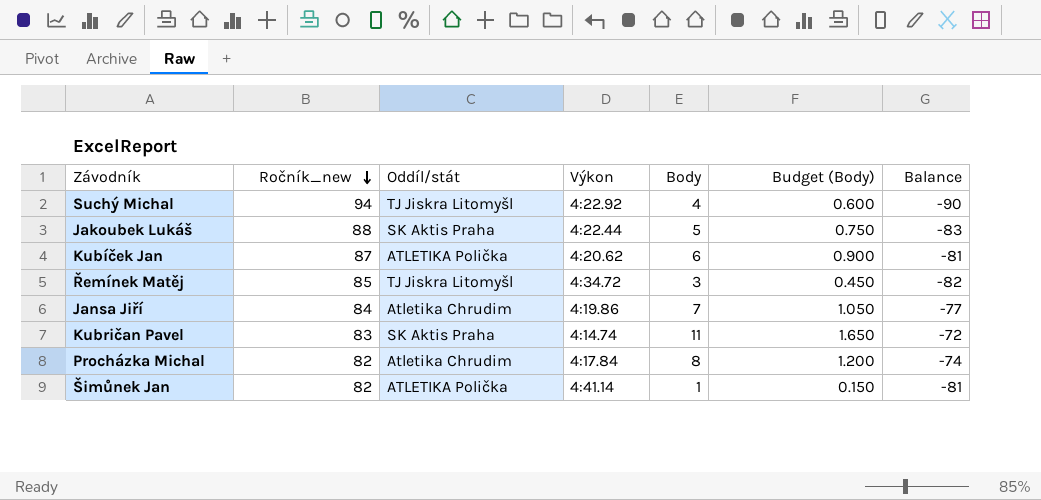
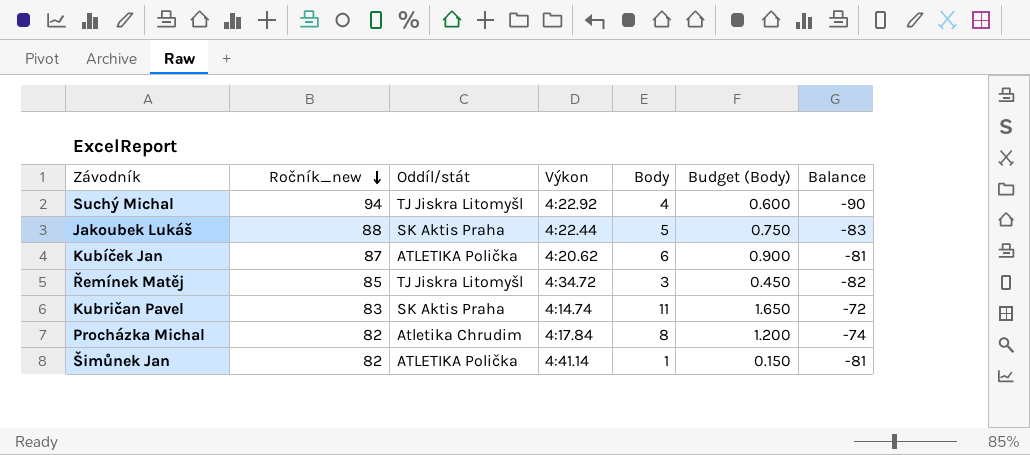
row Jansa Jiří: 84 | Atletika Chrudim | 4:19.86 | 7 | 1.050 | -77 -> none

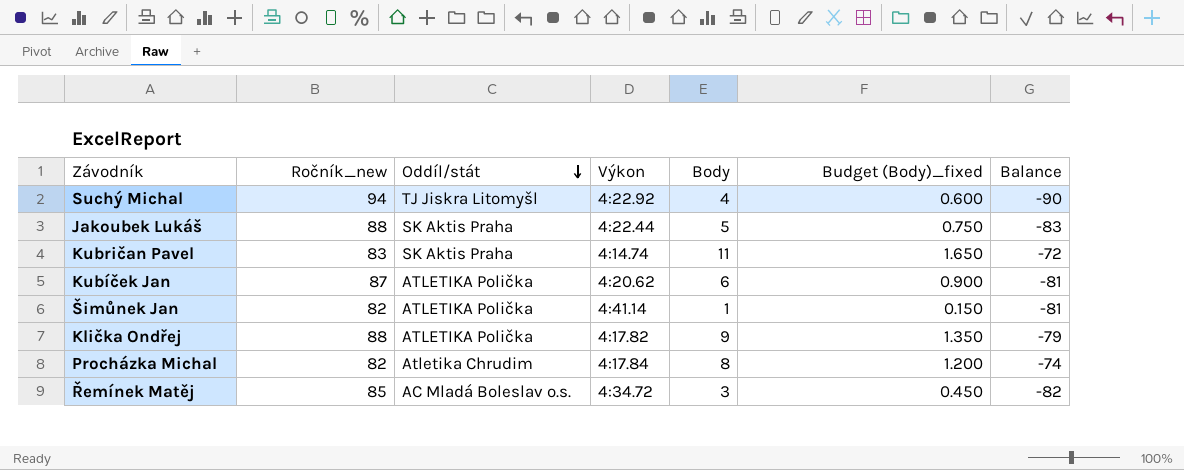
row order: Ročník_new descending -> Oddíl/stát descending
column name: Budget (Body) -> Budget (Body)_fixed
row Klička Ondřej: none -> 88 | ATLETIKA Polička | 4:17.82 | 9 | 1.350 | -79
Řemínek Matěj | Oddíl/stát: TJ Jiskra Litomyšl -> AC Mladá Boleslav o.s.

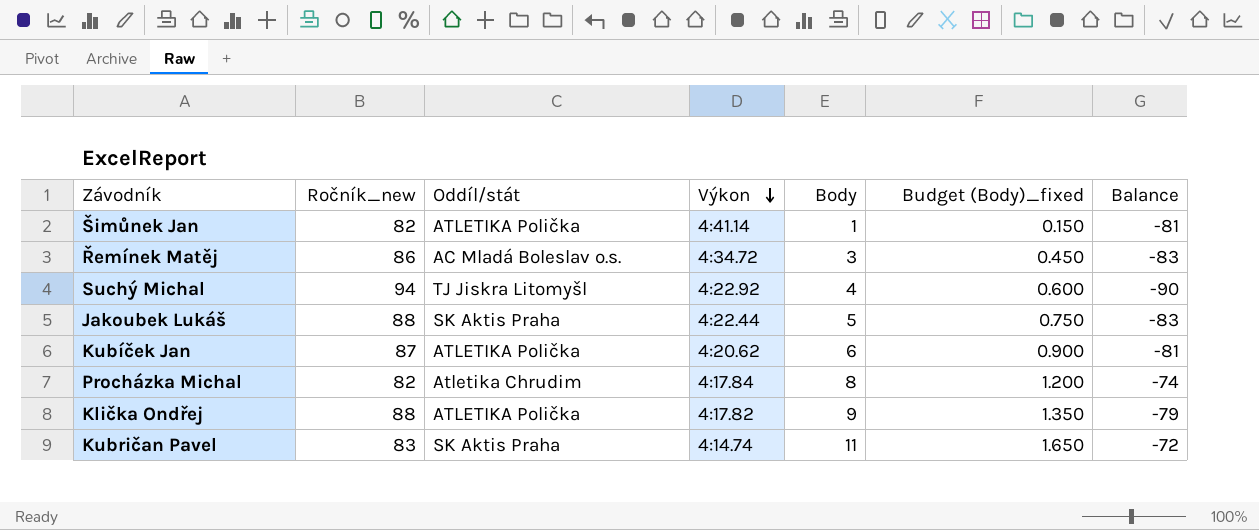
row order: Oddíl/stát descending -> Výkon descending
Řemínek Matěj | Ročník_new: 85 -> 86
Řemínek Matěj | Balance: -82 -> -83

